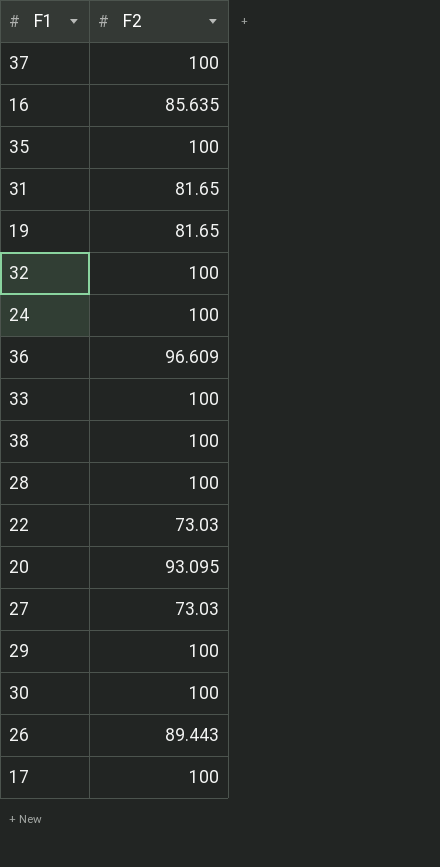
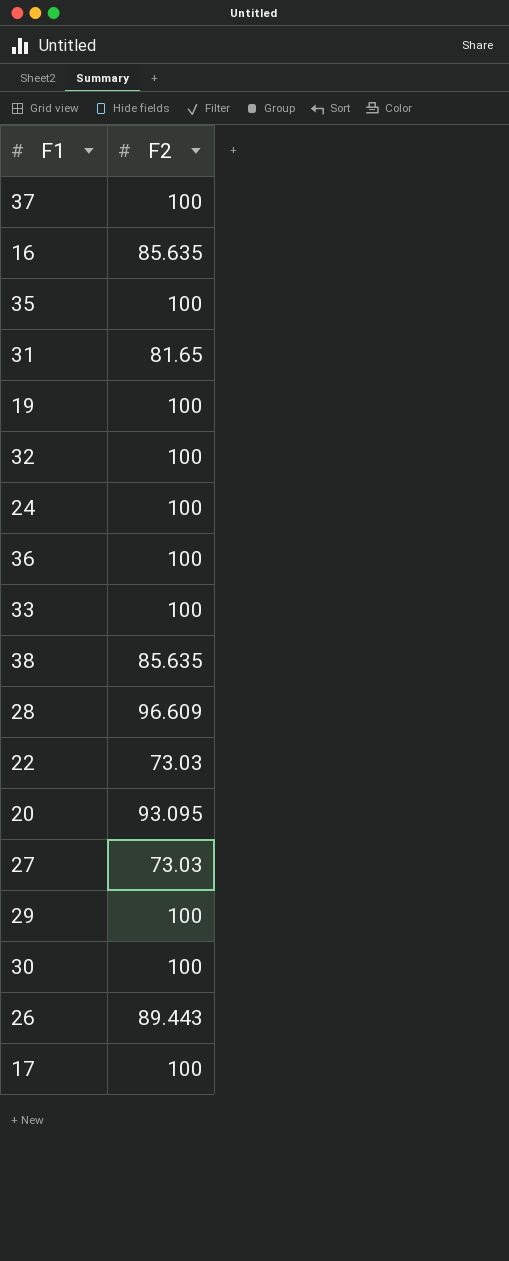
19 | F2: 81.65 -> 100
36 | F2: 96.609 -> 100
38 | F2: 100 -> 85.635
28 | F2: 100 -> 96.609

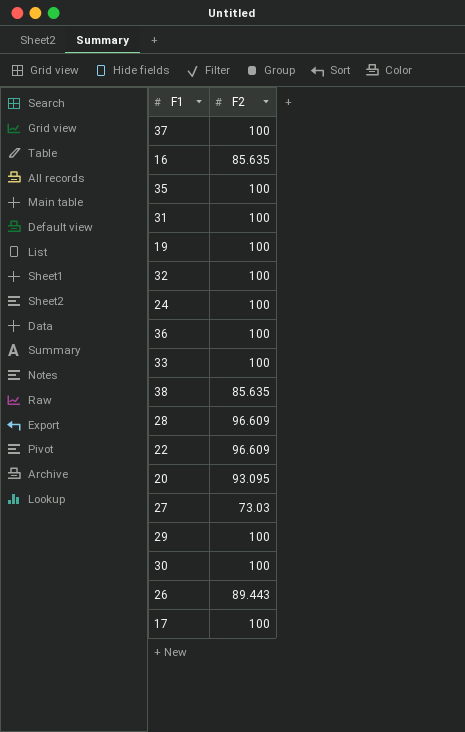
31 | F2: 81.65 -> 100
22 | F2: 73.03 -> 96.609

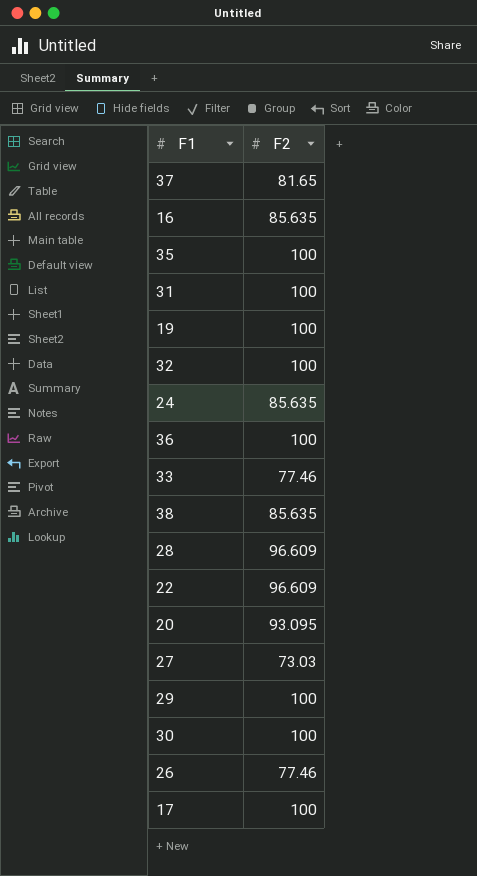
37 | F2: 100 -> 81.65
24 | F2: 100 -> 85.635
33 | F2: 100 -> 77.46
26 | F2: 89.443 -> 77.46

